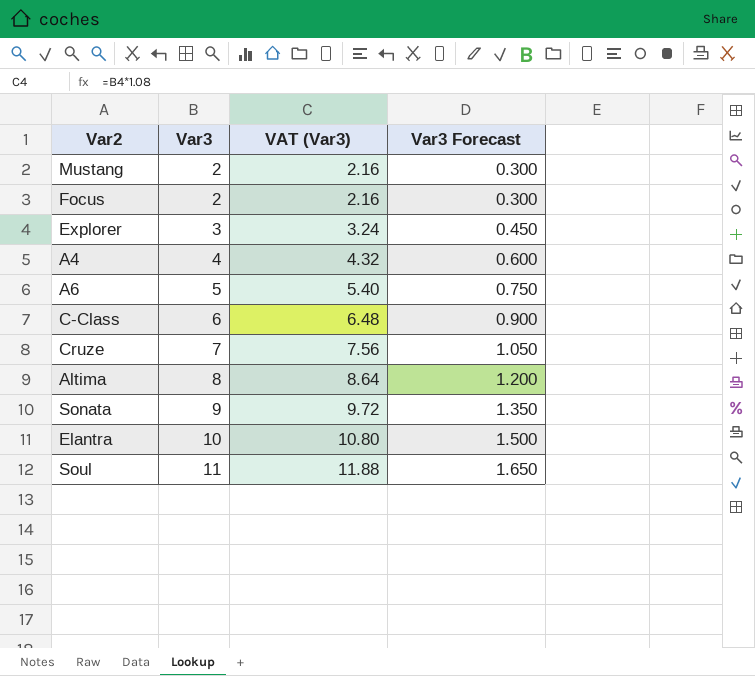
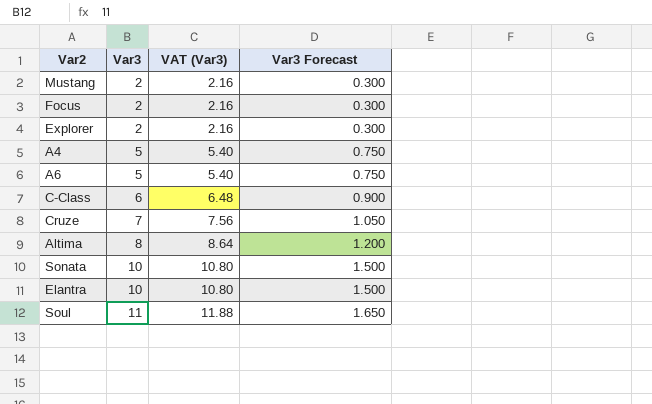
Explorer | Var3: 3 -> 2
Explorer | VAT (Var3): 3.24 -> 2.16
Explorer | Var3 Forecast: 0.450 -> 0.300
A4 | Var3: 4 -> 5
A4 | VAT (Var3): 4.32 -> 5.40
A4 | Var3 Forecast: 0.600 -> 0.750
Sonata | Var3: 9 -> 10
Sonata | VAT (Var3): 9.72 -> 10.80
Sonata | Var3 Forecast: 1.350 -> 1.500

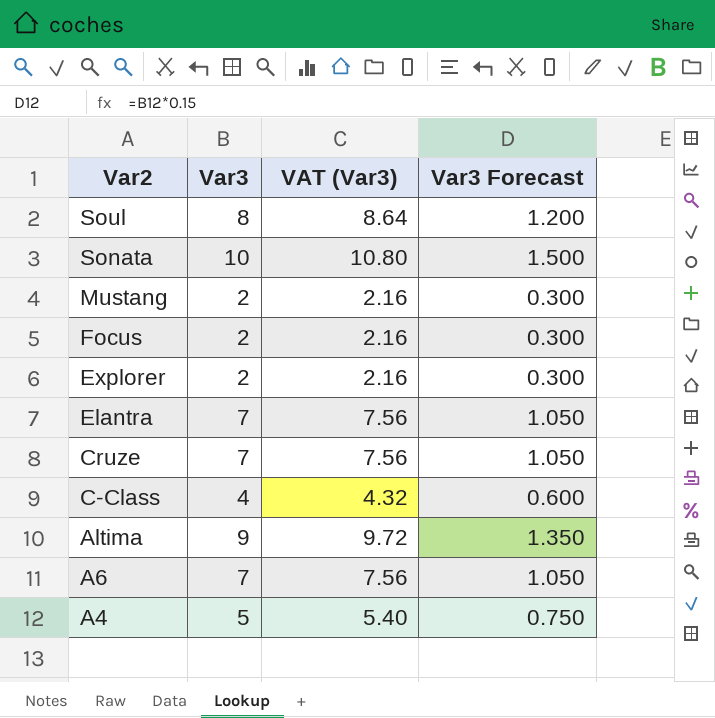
row order: Var3 ascending -> Var2 descending
Soul | Var3: 11 -> 8
Soul | VAT (Var3): 11.88 -> 8.64
Soul | Var3 Forecast: 1.650 -> 1.200
Elantra | Var3: 10 -> 7
Elantra | VAT (Var3): 10.80 -> 7.56
Elantra | Var3 Forecast: 1.500 -> 1.050
C-Class | Var3: 6 -> 4
C-Class | VAT (Var3): 6.48 -> 4.32
C-Class | Var3 Forecast: 0.900 -> 0.600
Altima | Var3: 8 -> 9
Altima | VAT (Var3): 8.64 -> 9.72
Altima | Var3 Forecast: 1.200 -> 1.350
A6 | Var3: 5 -> 7
A6 | VAT (Var3): 5.40 -> 7.56
A6 | Var3 Forecast: 0.750 -> 1.050

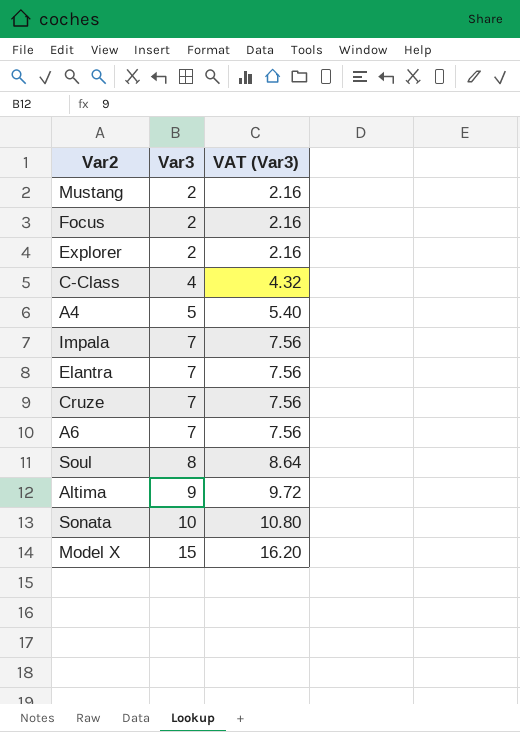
row order: Var2 descending -> Var3 ascending
column Var3 Forecast | formula: [Var3] * 0.15 -> none
row Impala: none -> 7 | 7.56
row Model X: none -> 15 | 16.20

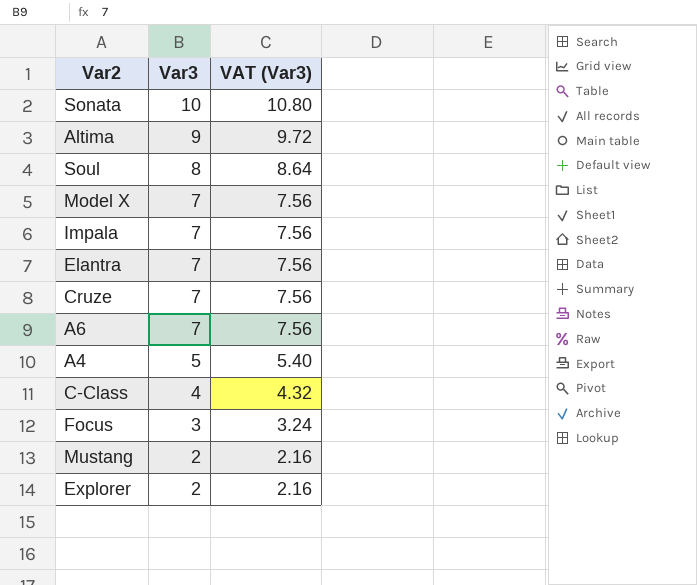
row order: Var3 ascending -> Var3 descending
Model X | Var3: 15 -> 7
Model X | VAT (Var3): 16.20 -> 7.56
Focus | Var3: 2 -> 3
Focus | VAT (Var3): 2.16 -> 3.24

